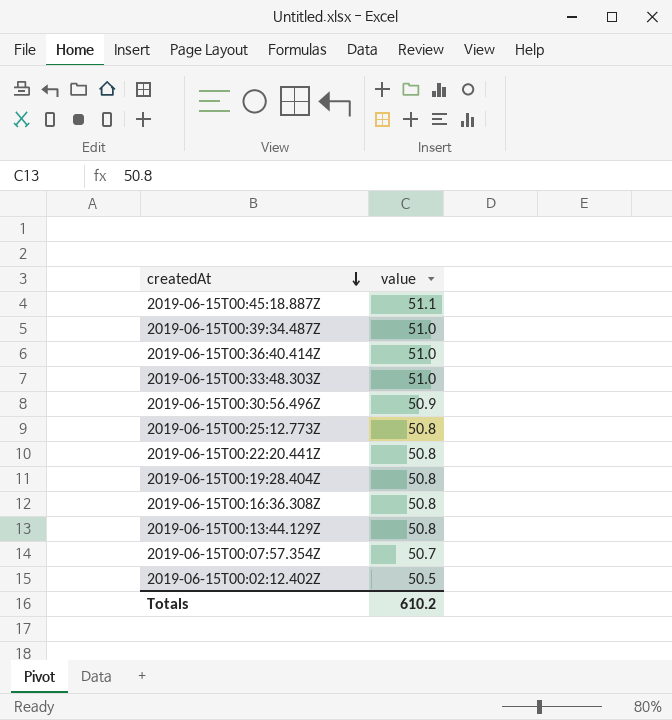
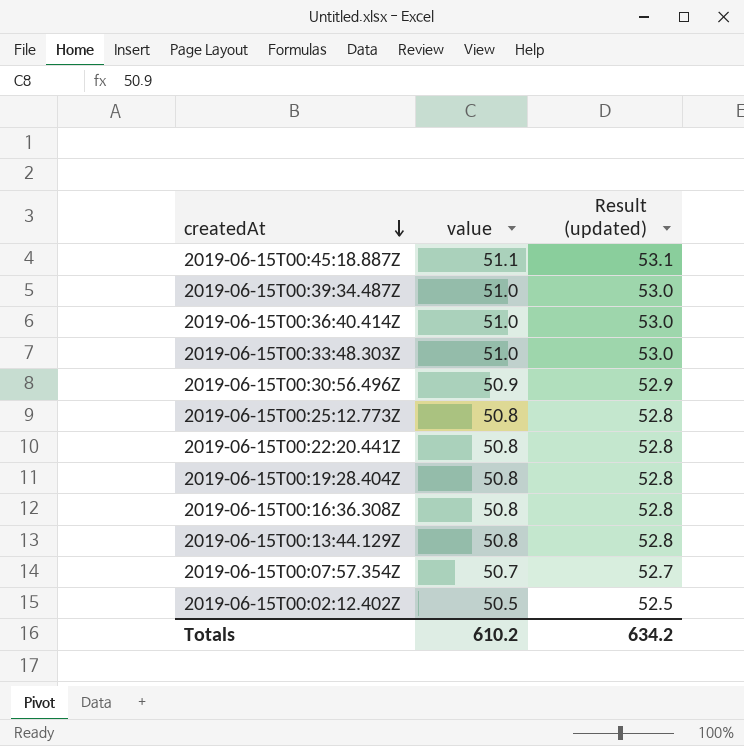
column Result (updated) | formula: none -> [value] + 2

